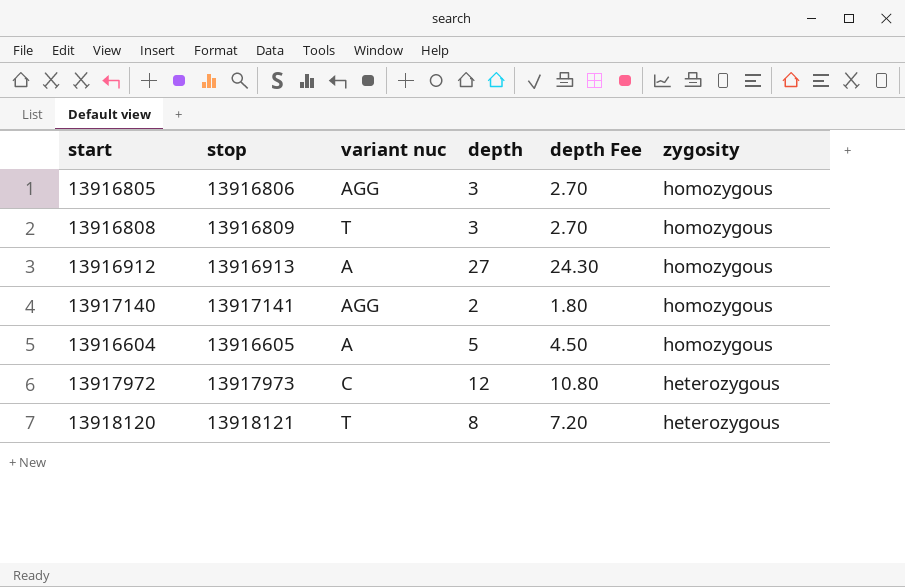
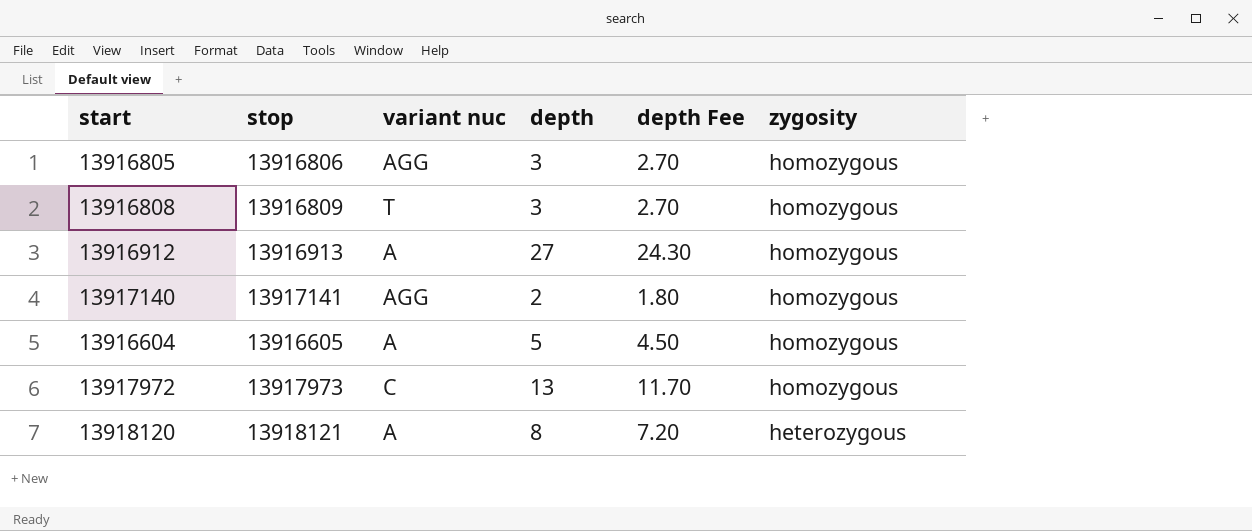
13917972 | depth: 12 -> 13
13917972 | depth Fee: 10.80 -> 11.70
13917972 | zygosity: heterozygous -> homozygous
13918120 | variant nuc: T -> A

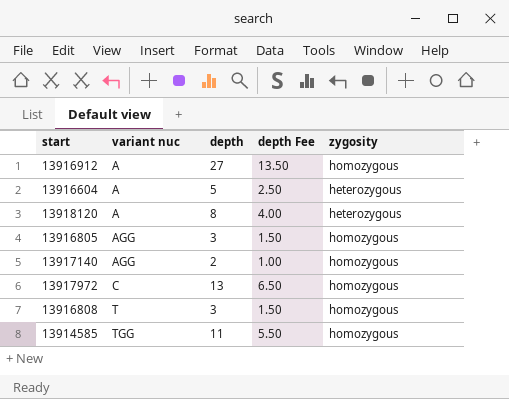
row order: zygosity descending -> variant nuc ascending
column stop | position: 2 -> none
column depth Fee | formula: [depth] * 0.9 -> [depth] * 0.5
13916604 | zygosity: homozygous -> heterozygous
row 13914585: none -> TGG | 11 | 5.50 | homozygous

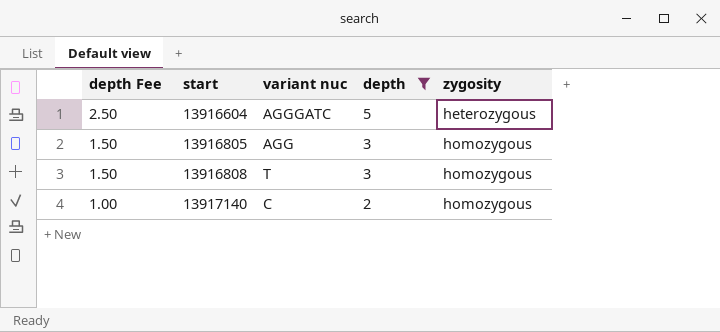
filter: none -> depth <= 5
row order: variant nuc ascending -> depth Fee descending
column depth Fee | position: 4 -> 1
13916604 | variant nuc: A -> AGGGATC
13917140 | variant nuc: AGG -> C

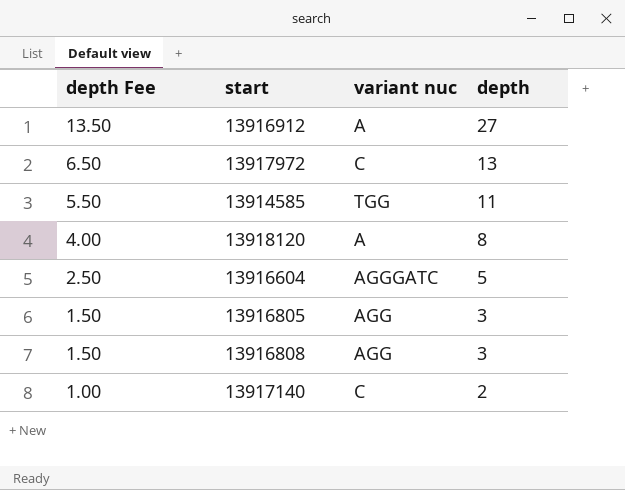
filter: depth <= 5 -> none
column zygosity | position: 5 -> none
13916808 | variant nuc: T -> AGG

